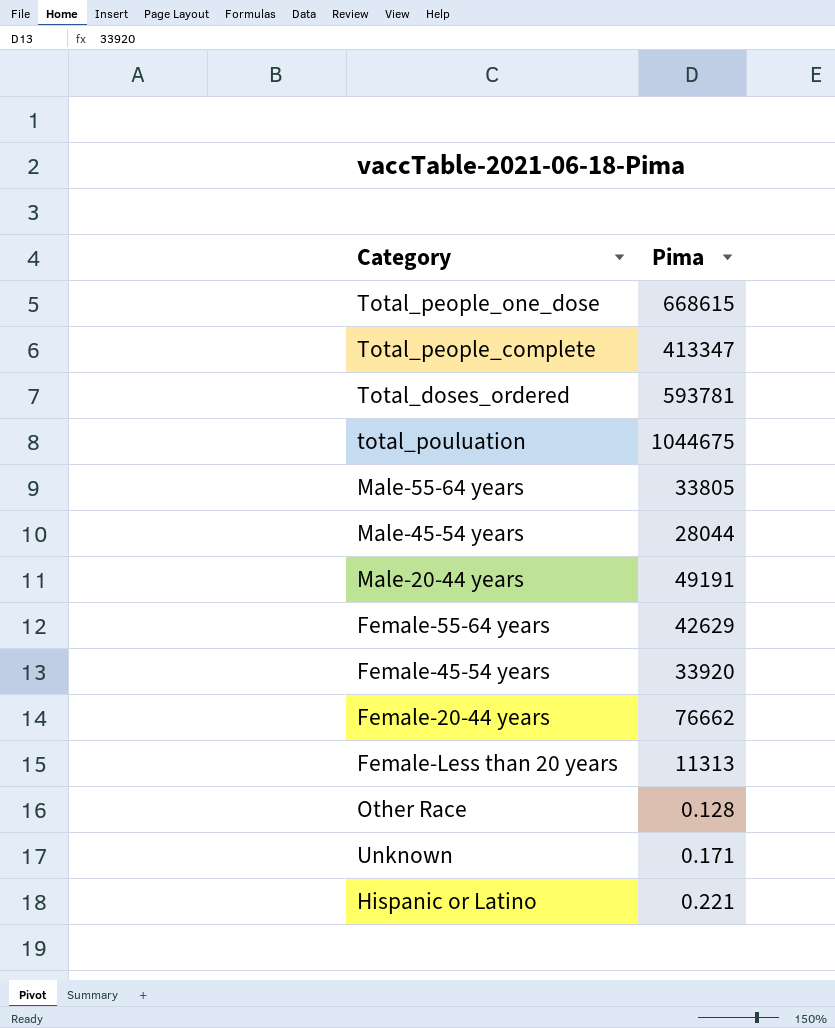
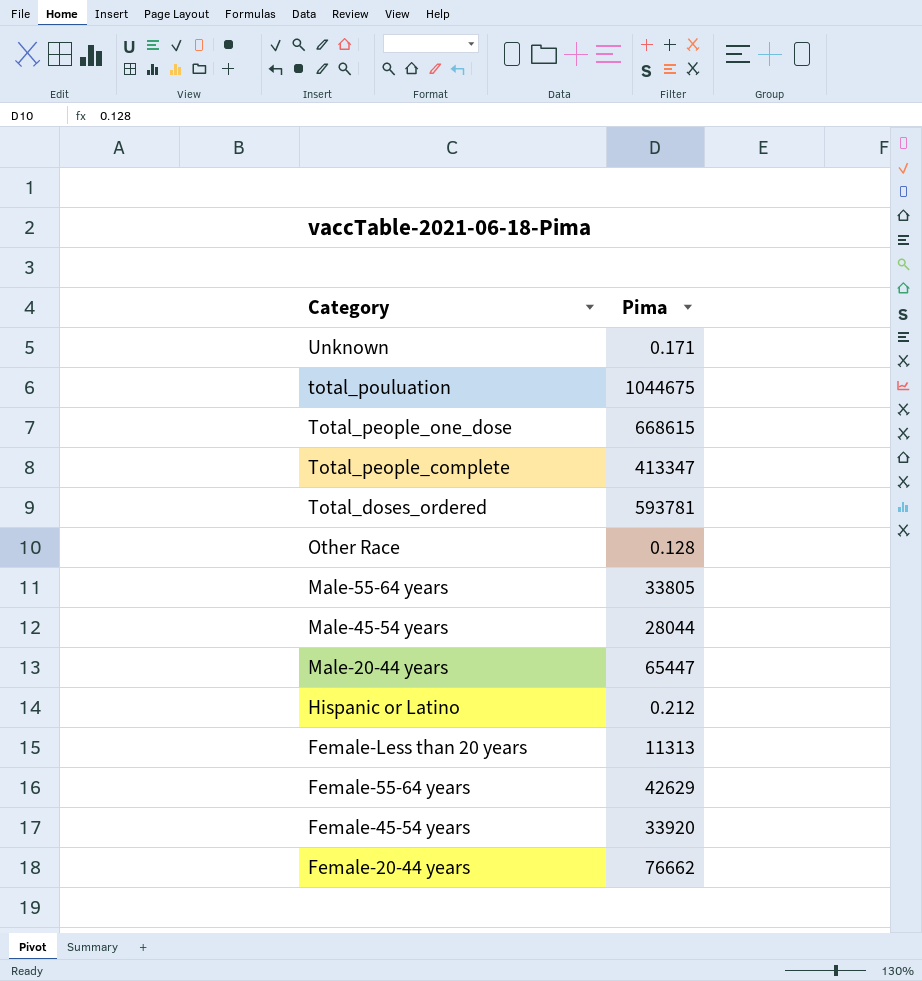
row order: none -> Category descending
Male-20-44 years | Pima: 49191 -> 65447
Hispanic or Latino | Pima: 0.221 -> 0.212

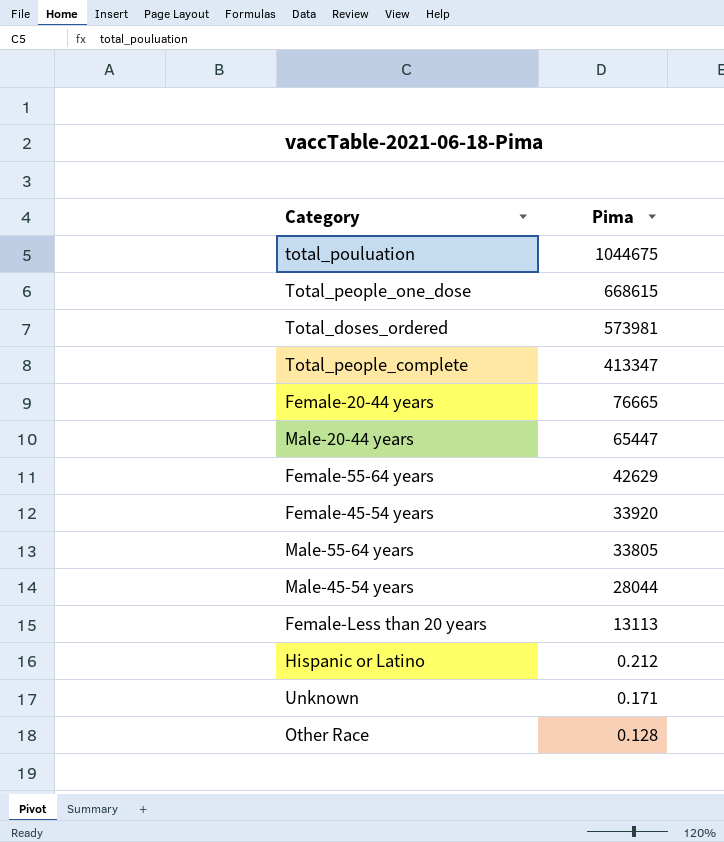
row order: Category descending -> Pima descending
Total_doses_ordered | Pima: 593781 -> 573981
Female-20-44 years | Pima: 76662 -> 76665
Female-Less than 20 years | Pima: 11313 -> 13113

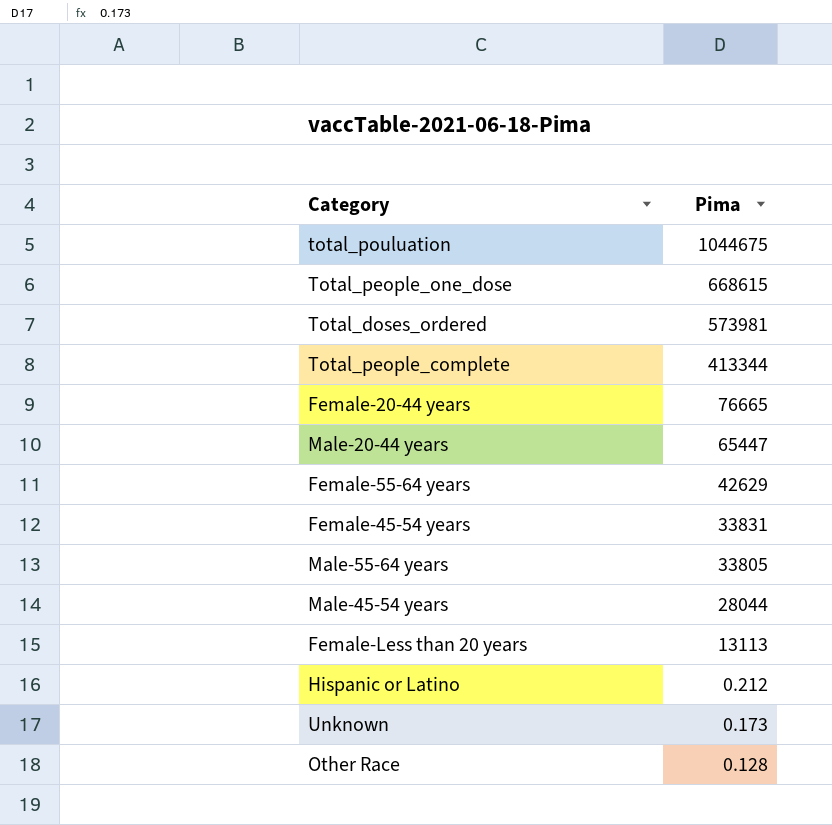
Total_people_complete | Pima: 413347 -> 413344
Female-45-54 years | Pima: 33920 -> 33831
Unknown | Pima: 0.171 -> 0.173

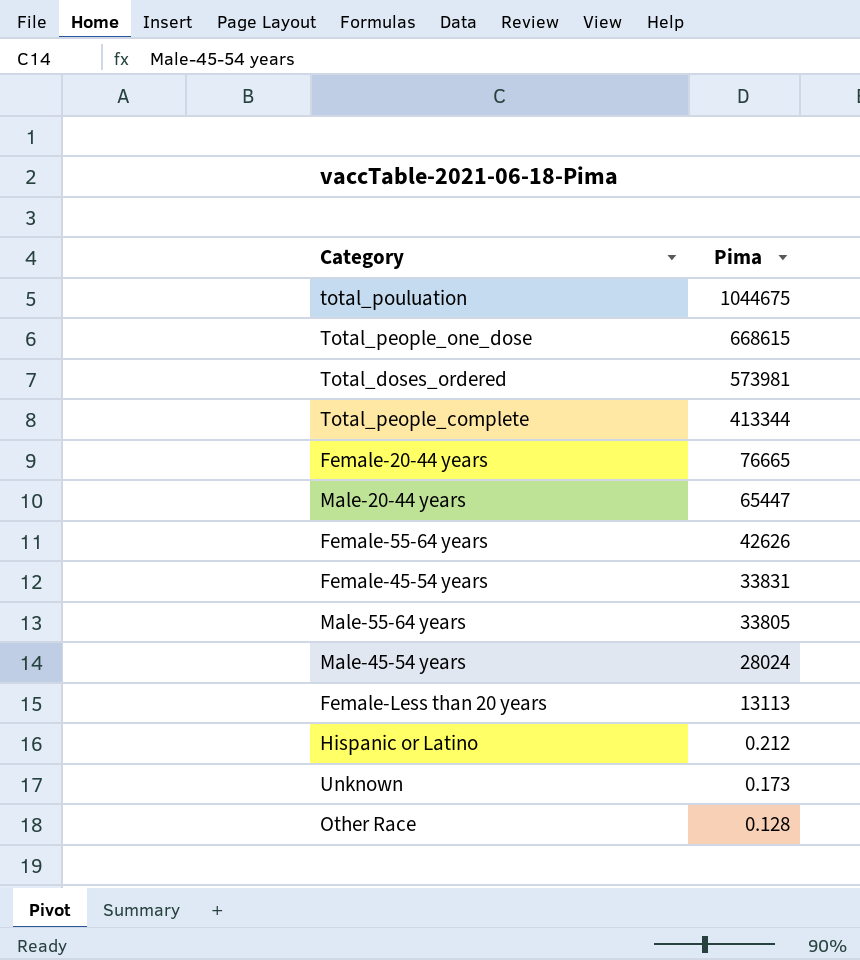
Female-55-64 years | Pima: 42629 -> 42626
Male-45-54 years | Pima: 28044 -> 28024

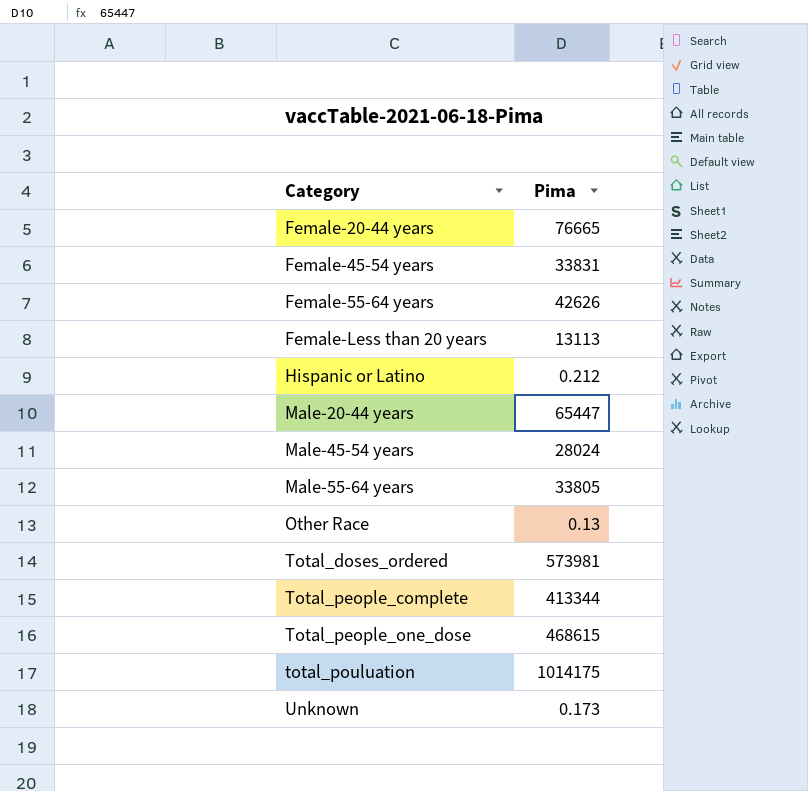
row order: Pima descending -> Category ascending
Other Race | Pima: 0.128 -> 0.13
Total_people_one_dose | Pima: 668615 -> 468615
total_pouluation | Pima: 1044675 -> 1014175

